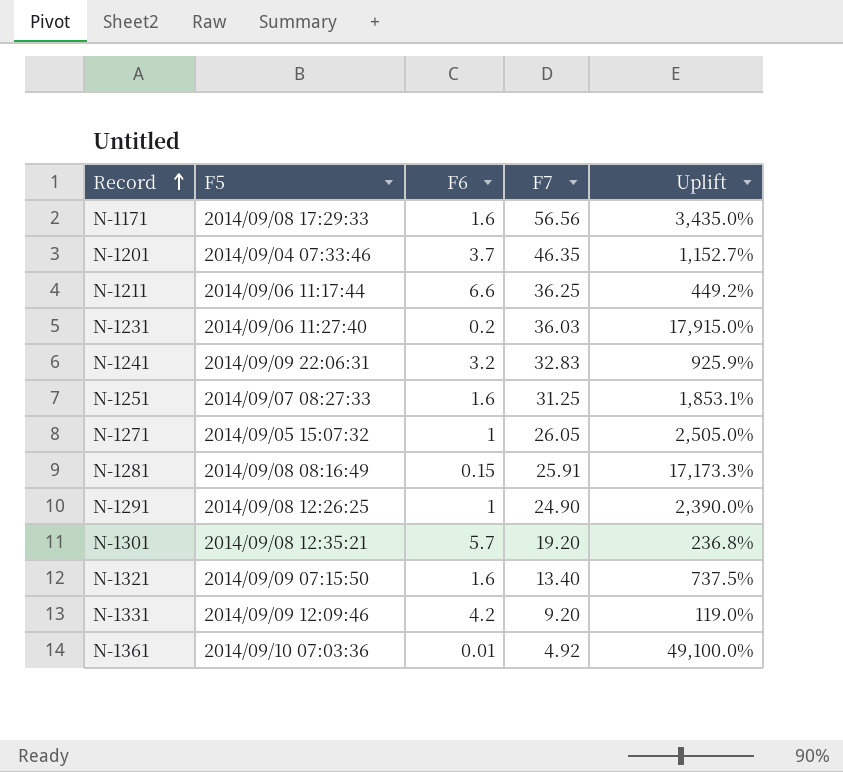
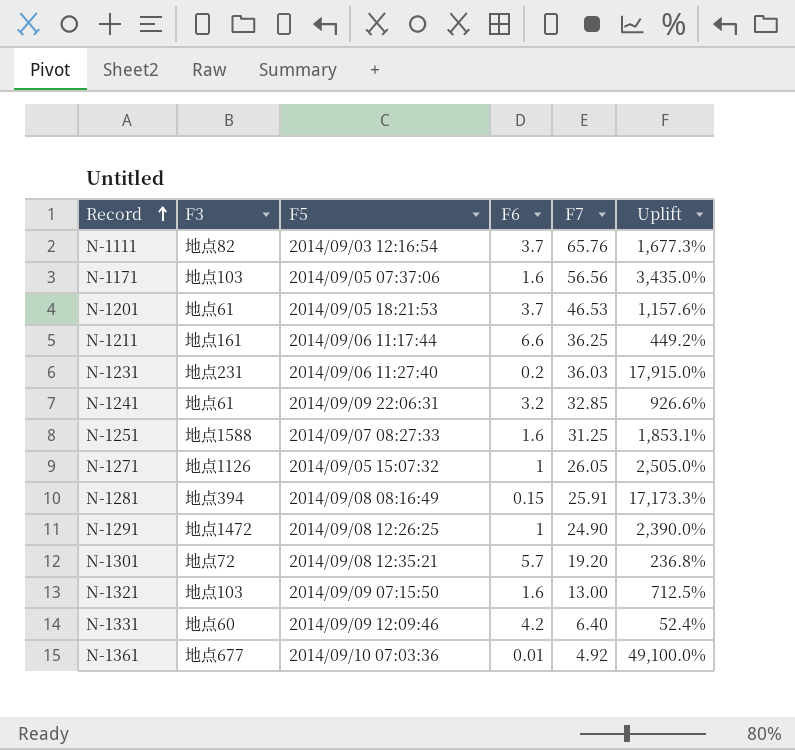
column F3 | position: none -> 2
row N-1111: none -> 地点82 | 2014/09/03 12:16:54 | 3.7 | 65.76 | 1,677.3%
N-1171 | F5: 2014/09/08 17:29:33 -> 2014/09/05 07:37:06
N-1201 | F5: 2014/09/04 07:33:46 -> 2014/09/05 18:21:53
N-1201 | F7: 46.35 -> 46.53
N-1201 | Uplift: 1,152.7% -> 1,157.6%
N-1241 | F7: 32.83 -> 32.85
N-1241 | Uplift: 925.9% -> 926.6%
N-1321 | F7: 13.40 -> 13.00
N-1321 | Uplift: 737.5% -> 712.5%
N-1331 | F7: 9.20 -> 6.40
N-1331 | Uplift: 119.0% -> 52.4%

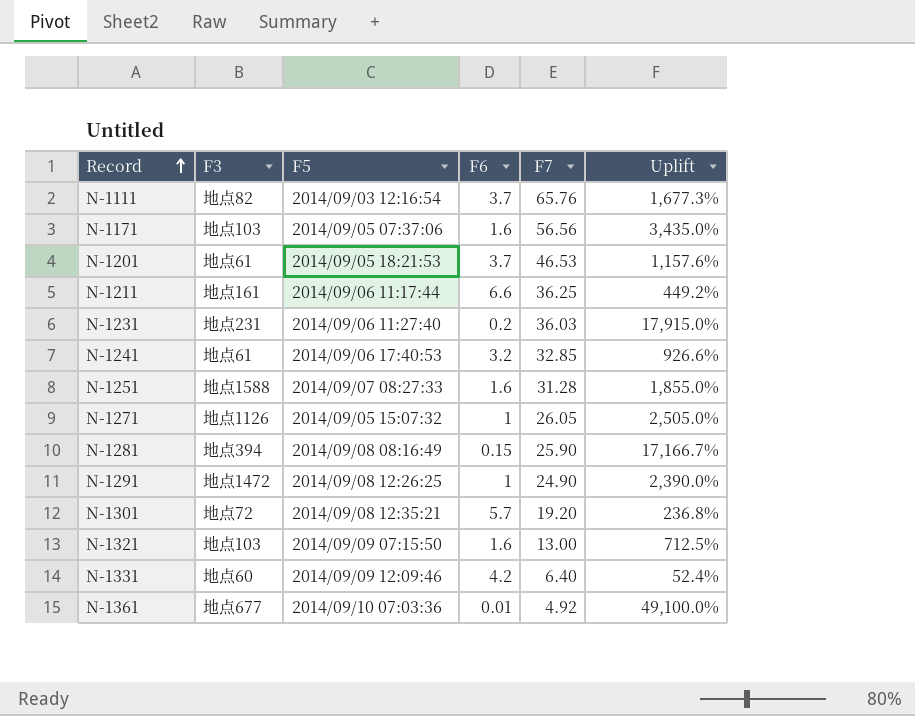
N-1241 | F5: 2014/09/09 22:06:31 -> 2014/09/06 17:40:53
N-1251 | F7: 31.25 -> 31.28
N-1251 | Uplift: 1,853.1% -> 1,855.0%
N-1281 | F7: 25.91 -> 25.90
N-1281 | Uplift: 17,173.3% -> 17,166.7%

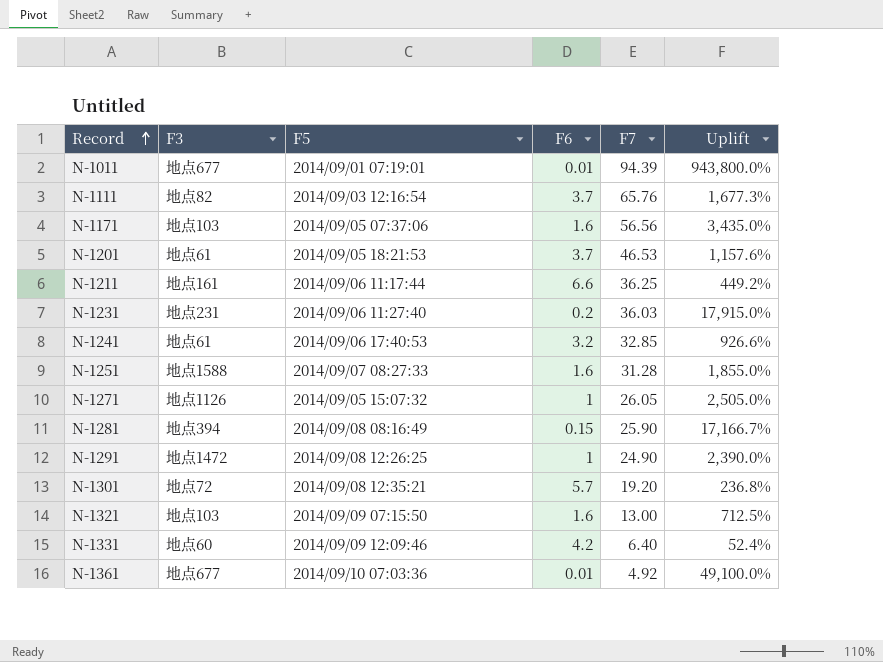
row N-1011: none -> 地点677 | 2014/09/01 07:19:01 | 0.01 | 94.39 | 943,800.0%

